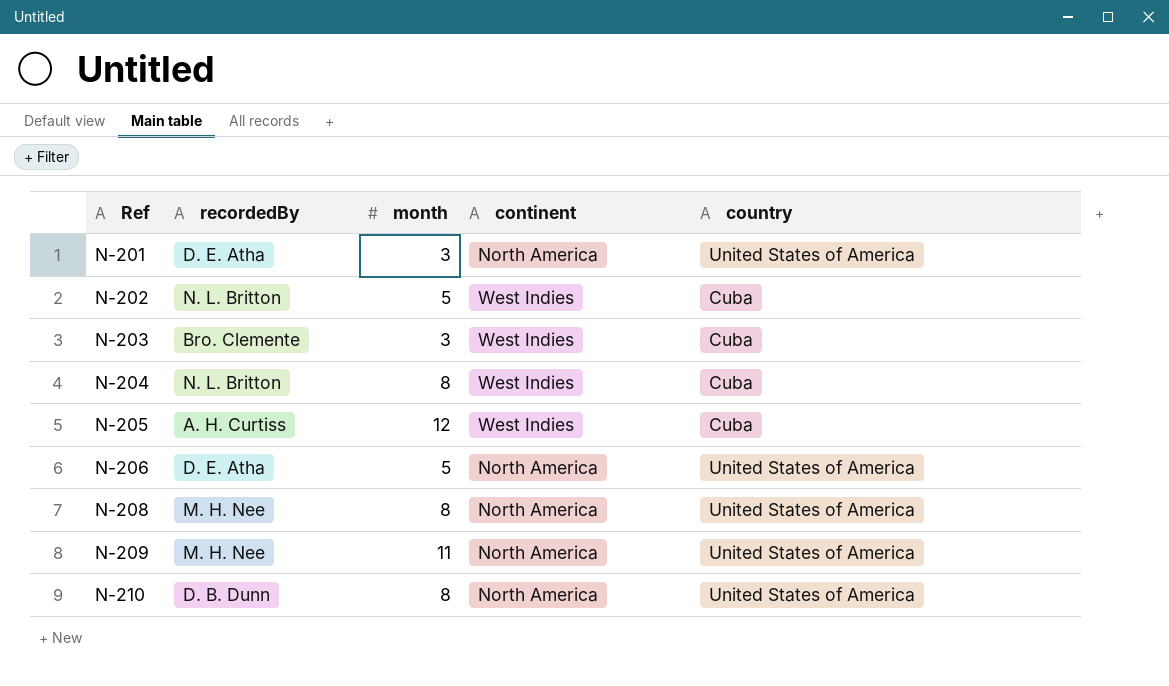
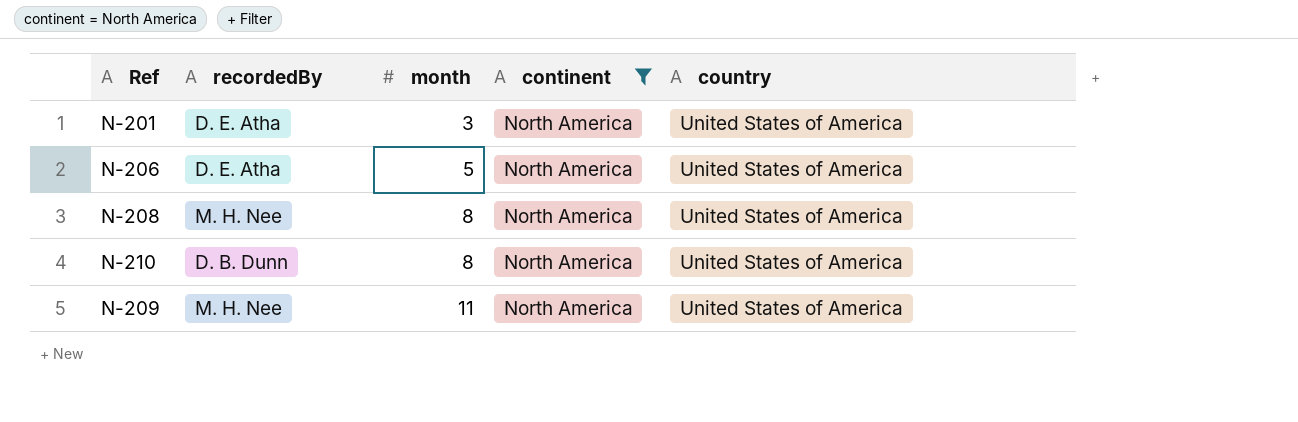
filter: none -> continent = North America
row order: Ref ascending -> month ascending

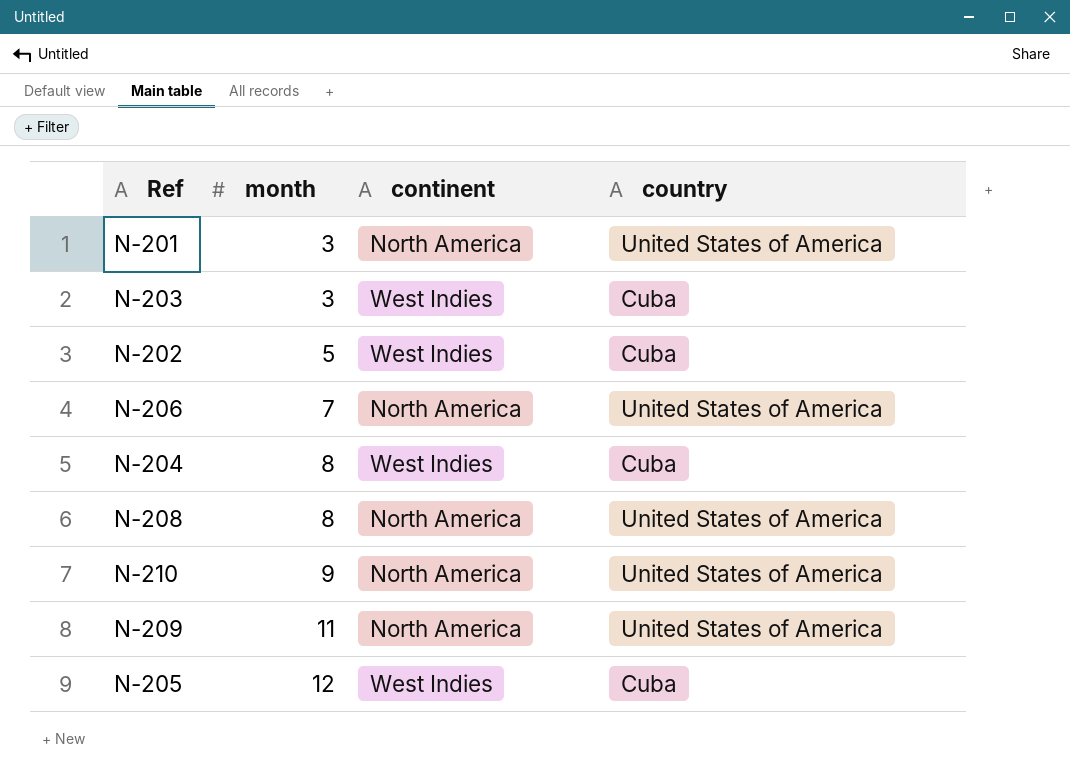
filter: continent = North America -> none
column recordedBy | position: 2 -> none
N-206 | month: 5 -> 7
N-210 | month: 8 -> 9

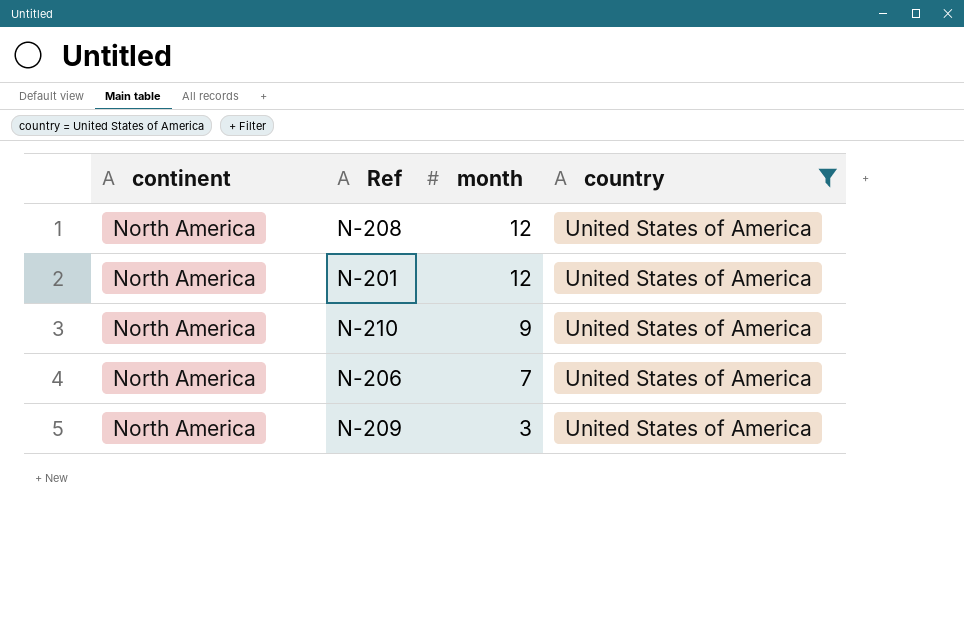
filter: none -> country = United States of America
row order: month ascending -> month descending
column continent | position: 3 -> 1
N-208 | month: 8 -> 12
N-201 | month: 3 -> 12
N-209 | month: 11 -> 3

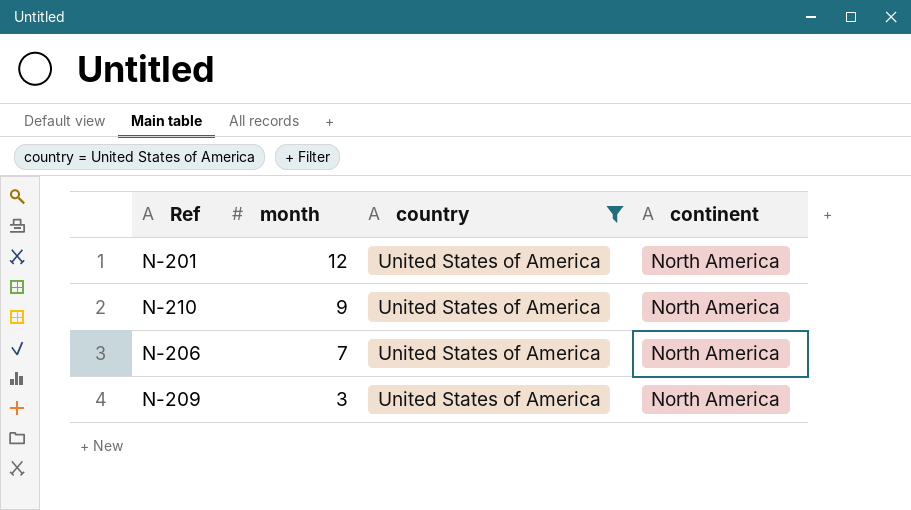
column continent | position: 1 -> 4
row N-208: North America | 12 | United States of America -> none

